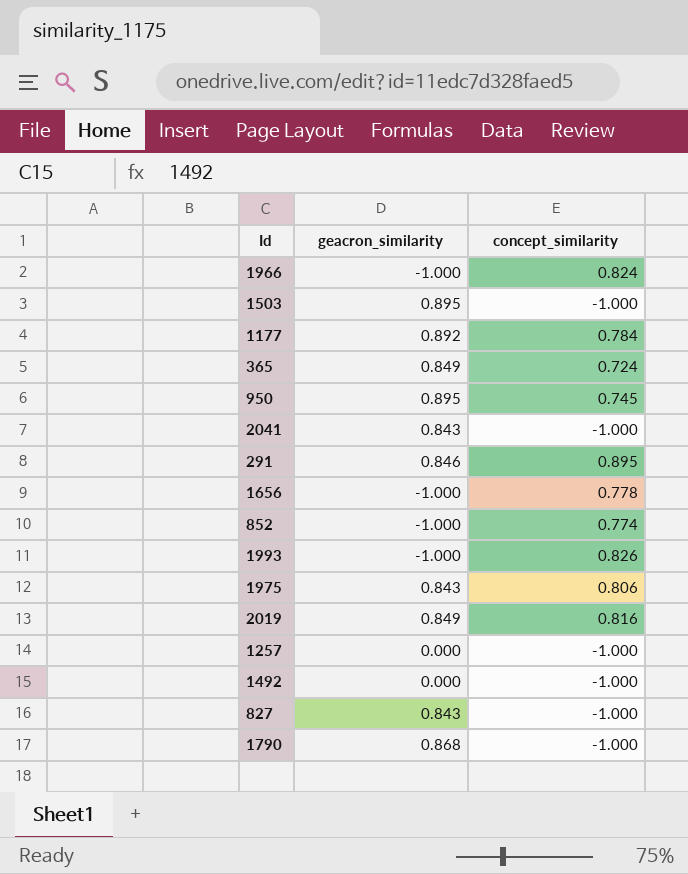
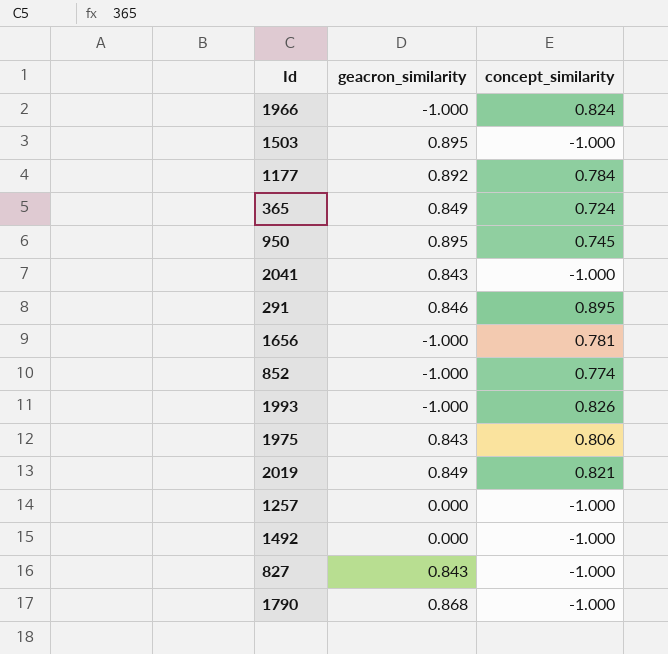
1656 | concept_similarity: 0.778 -> 0.781
2019 | concept_similarity: 0.816 -> 0.821

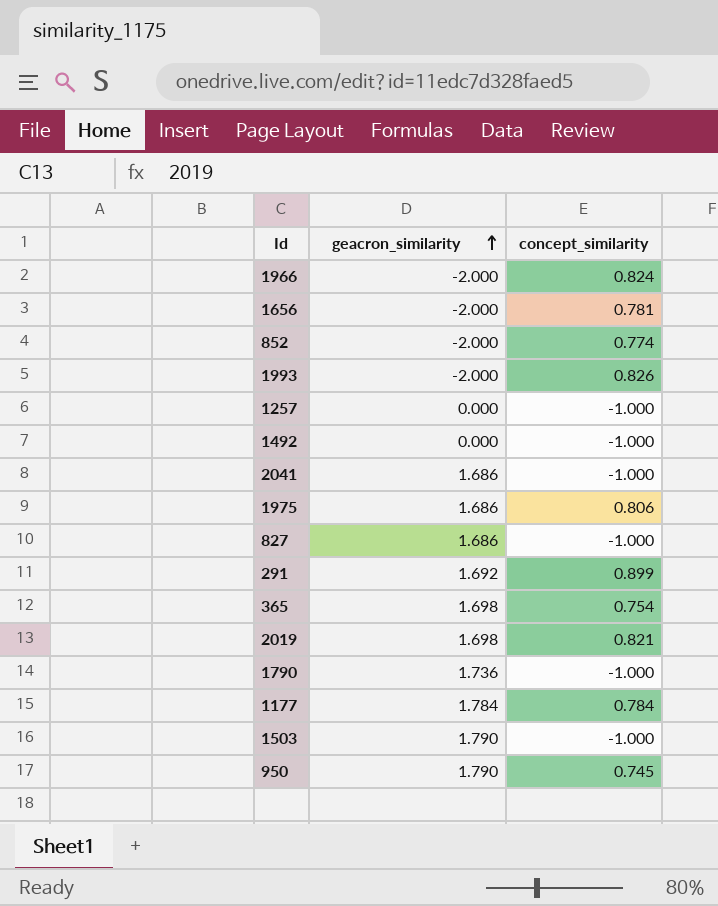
row order: none -> geacron_similarity ascending
1966 | geacron_similarity: -1.000 -> -2.000
1656 | geacron_similarity: -1.000 -> -2.000
852 | geacron_similarity: -1.000 -> -2.000
1993 | geacron_similarity: -1.000 -> -2.000
2041 | geacron_similarity: 0.843 -> 1.686
1975 | geacron_similarity: 0.843 -> 1.686
827 | geacron_similarity: 0.843 -> 1.686
291 | geacron_similarity: 0.846 -> 1.692
291 | concept_similarity: 0.895 -> 0.899
365 | geacron_similarity: 0.849 -> 1.698
365 | concept_similarity: 0.724 -> 0.754
2019 | geacron_similarity: 0.849 -> 1.698
1790 | geacron_similarity: 0.868 -> 1.736
1177 | geacron_similarity: 0.892 -> 1.784
1503 | geacron_similarity: 0.895 -> 1.790
950 | geacron_similarity: 0.895 -> 1.790

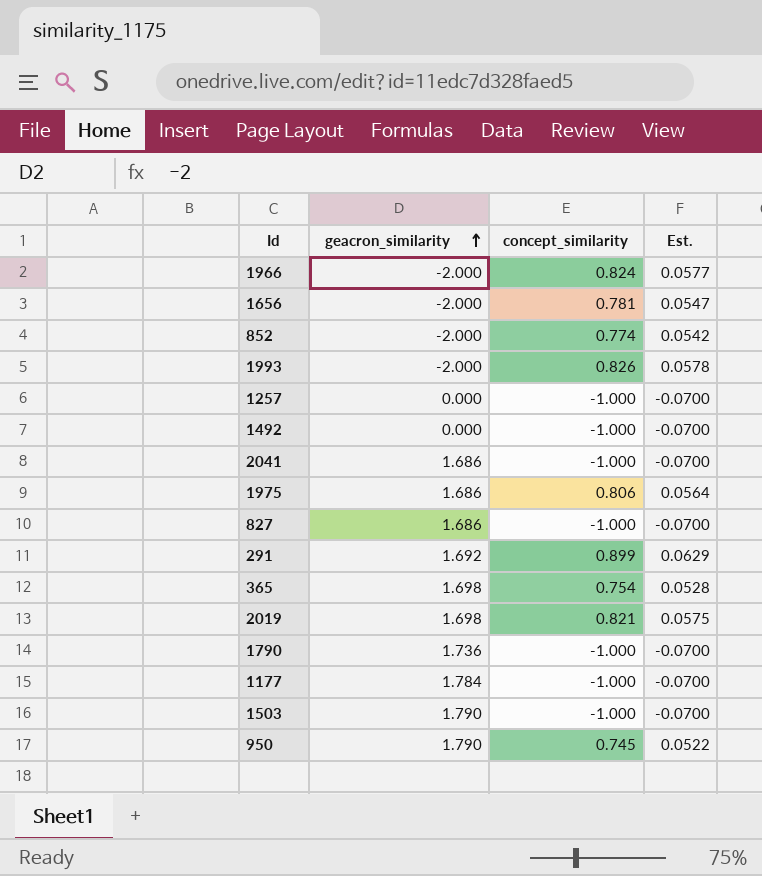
column Est. | formula: none -> [concept_similarity] * 0.07
1177 | concept_similarity: 0.784 -> -1.000

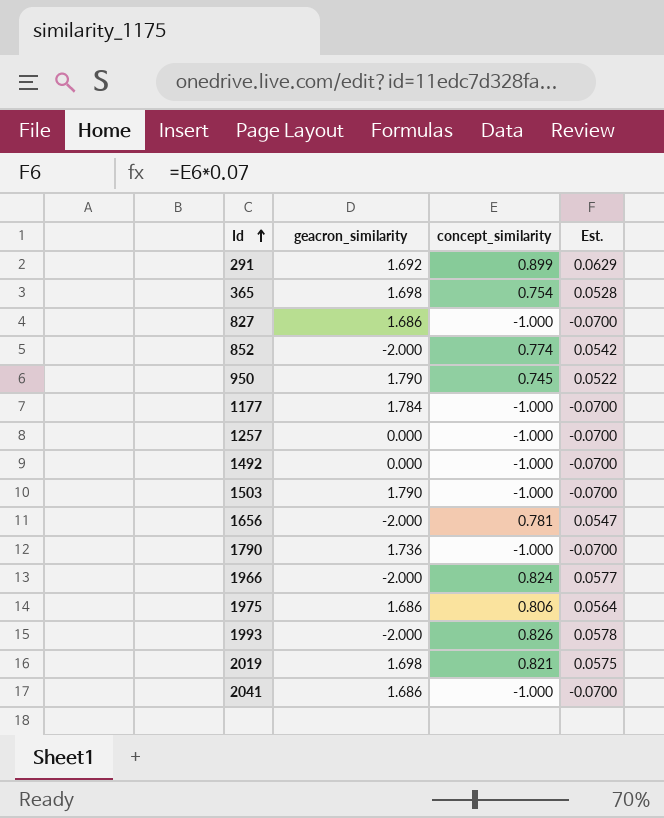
row order: geacron_similarity ascending -> Id ascending

